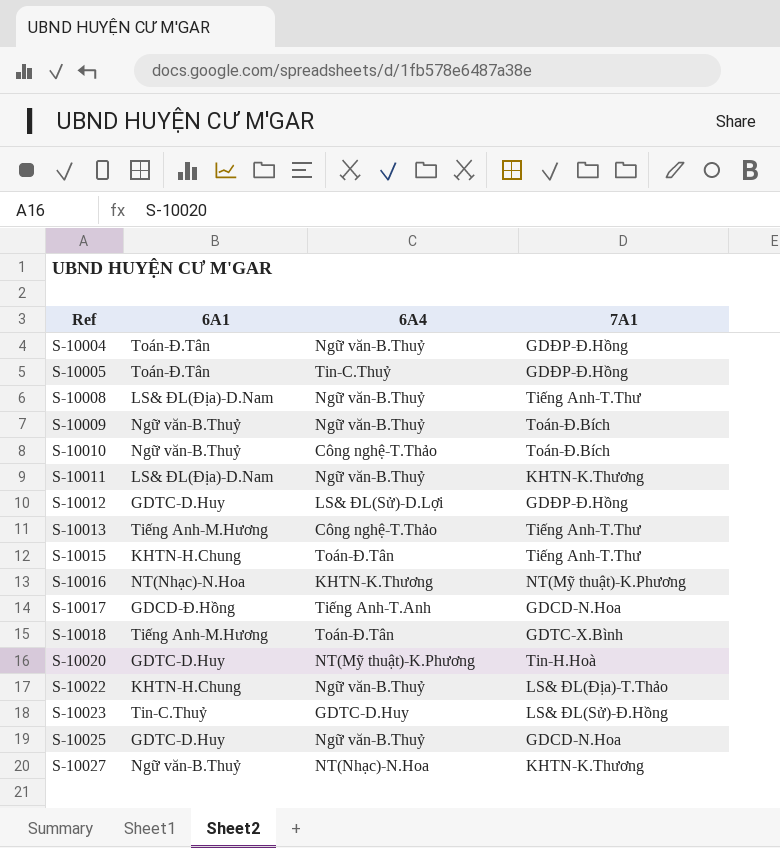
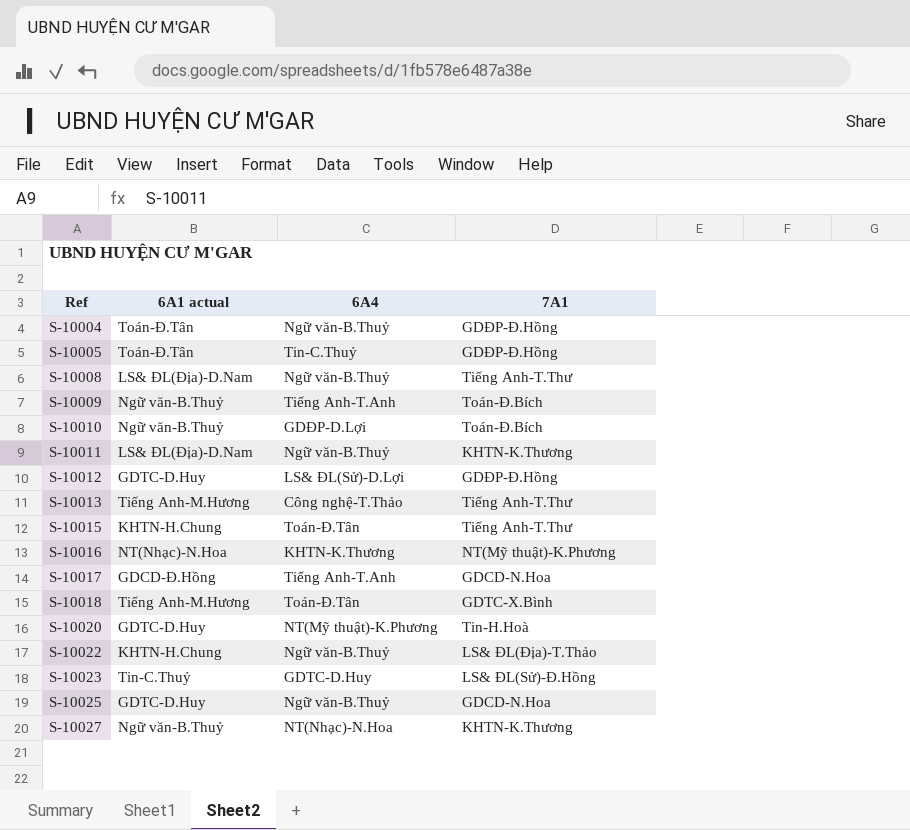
column name: 6A1 -> 6A1 actual
S-10009 | 6A4: Ngữ văn-B.Thuỷ -> Tiếng Anh-T.Anh
S-10010 | 6A4: Công nghệ-T.Thảo -> GDĐP-D.Lợi

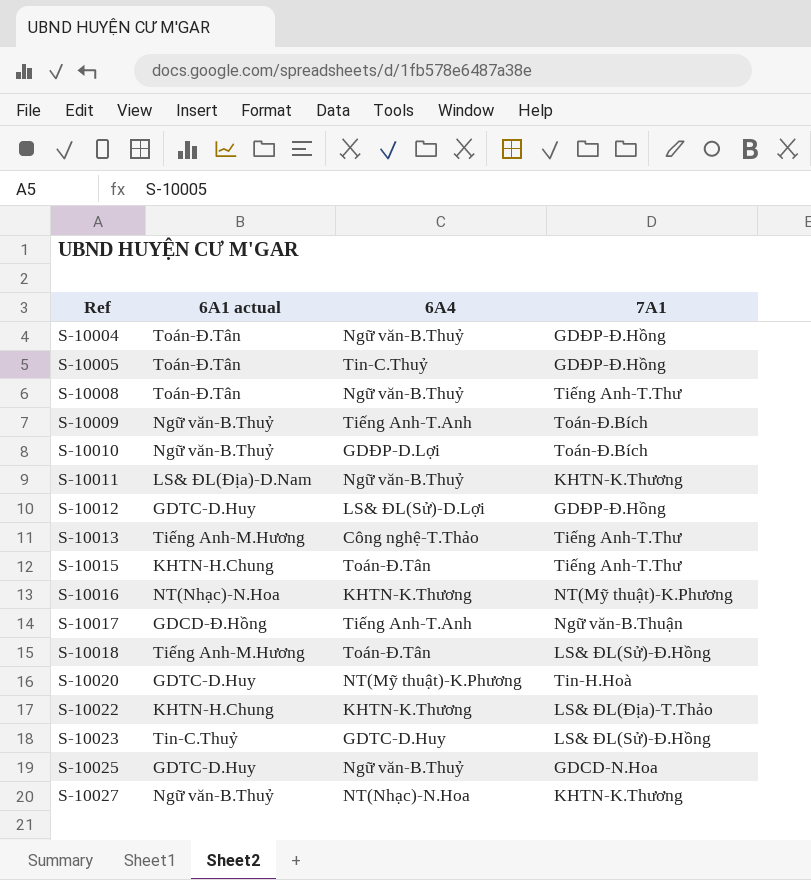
S-10008 | 6A1 actual: LS& ĐL(Địa)-D.Nam -> Toán-Đ.Tân
S-10017 | 7A1: GDCD-N.Hoa -> Ngữ văn-B.Thuận
S-10018 | 7A1: GDTC-X.Bình -> LS& ĐL(Sử)-Đ.Hồng
S-10022 | 6A4: Ngữ văn-B.Thuỷ -> KHTN-K.Thương

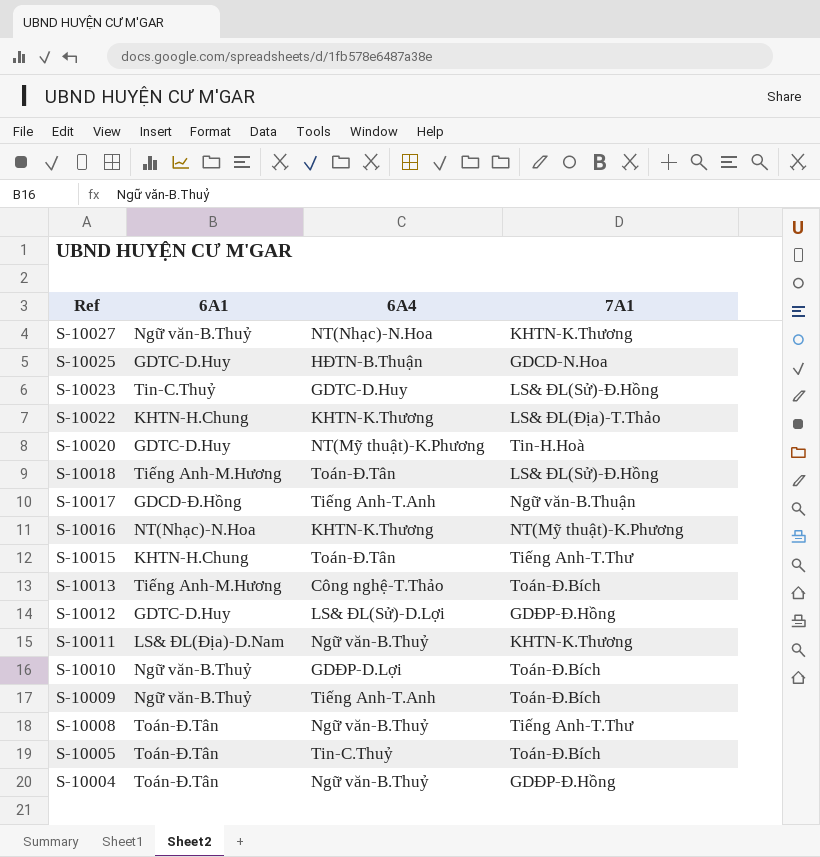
row order: Ref ascending -> Ref descending
column name: 6A1 actual -> 6A1
S-10025 | 6A4: Ngữ văn-B.Thuỷ -> HĐTN-B.Thuận
S-10013 | 7A1: Tiếng Anh-T.Thư -> Toán-Đ.Bích
S-10005 | 7A1: GDĐP-Đ.Hồng -> Toán-Đ.Bích

